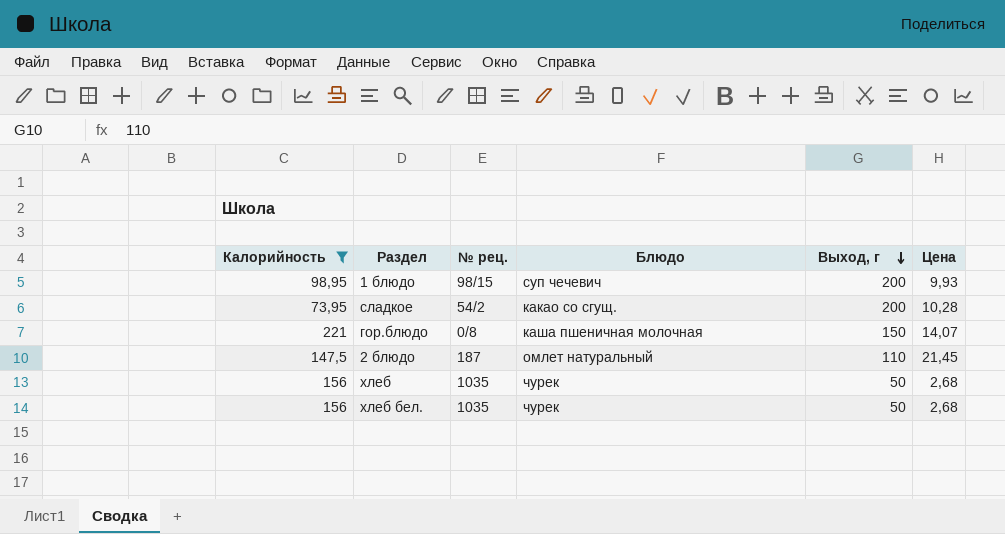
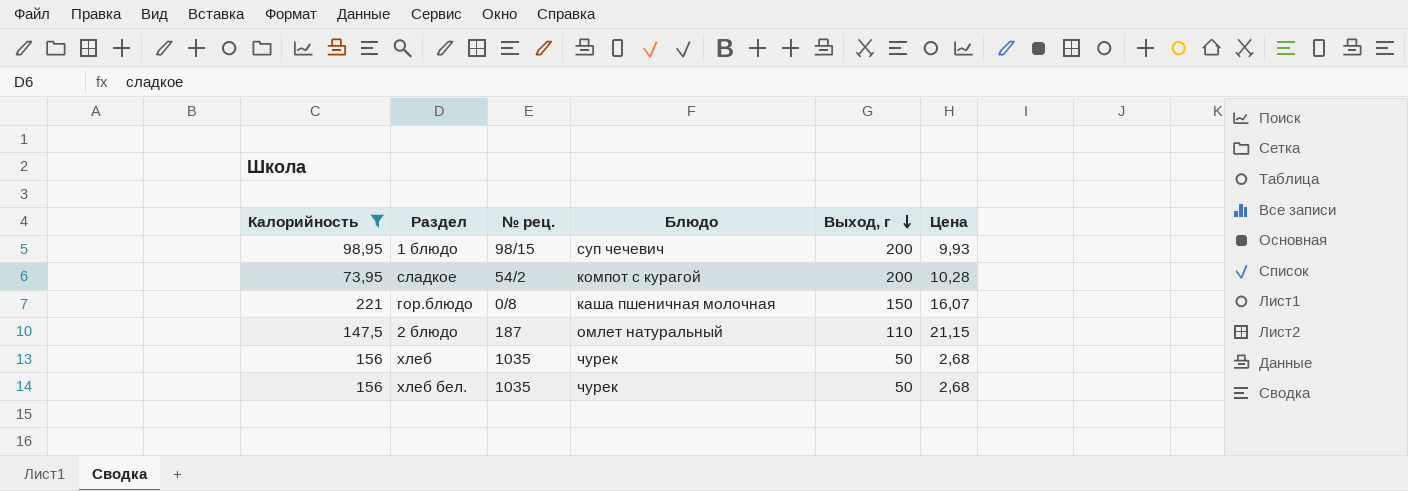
сладкое | Блюдо: какао со сгущ. -> компот с курагой
гор.блюдо | Цена: 14,07 -> 16,07
2 блюдо | Цена: 21,45 -> 21,15

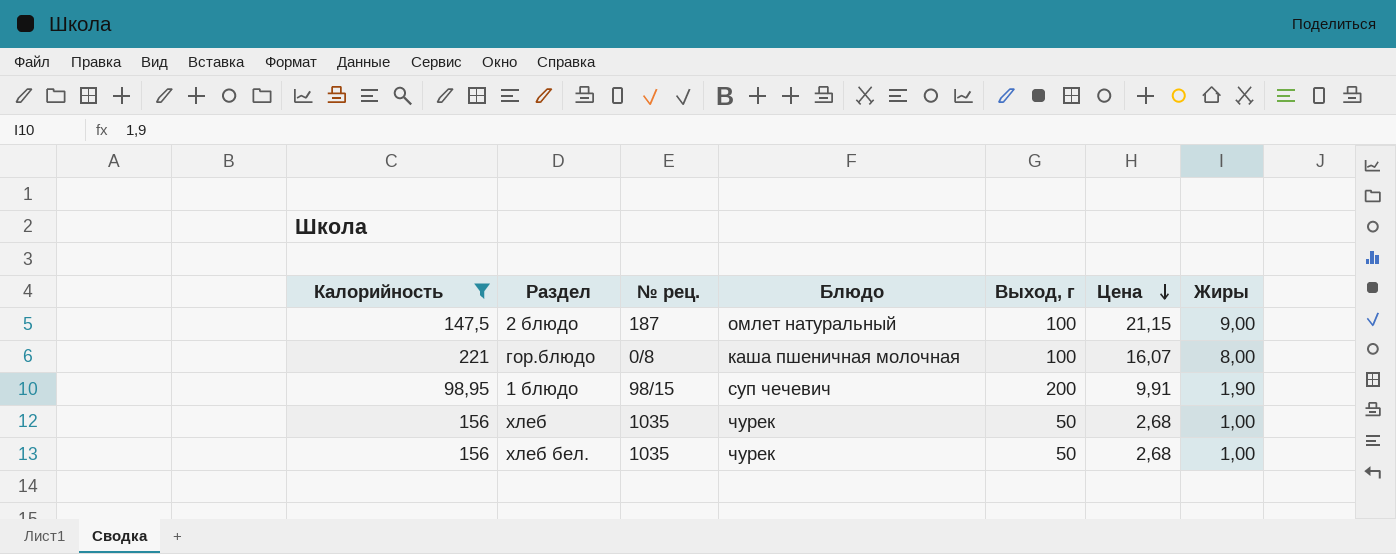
row order: Выход, г descending -> Цена descending
column Жиры | position: none -> 7
row сладкое: 73,95 | 54/2 | компот с курагой | 200 | 10,28 -> none
2 блюдо | Выход, г: 110 -> 100
гор.блюдо | Выход, г: 150 -> 100
1 блюдо | Цена: 9,93 -> 9,91

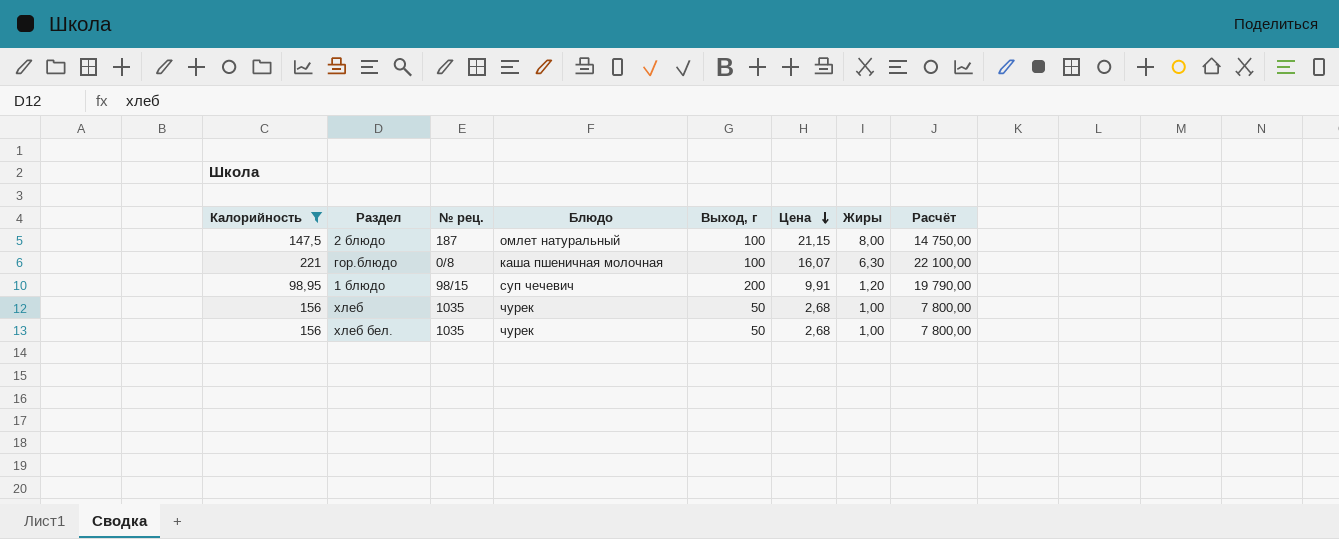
column Расчёт | formula: none -> [Калорийность] * [Выход, г]
2 блюдо | Жиры: 9,00 -> 8,00
гор.блюдо | Жиры: 8,00 -> 6,30
1 блюдо | Жиры: 1,90 -> 1,20

